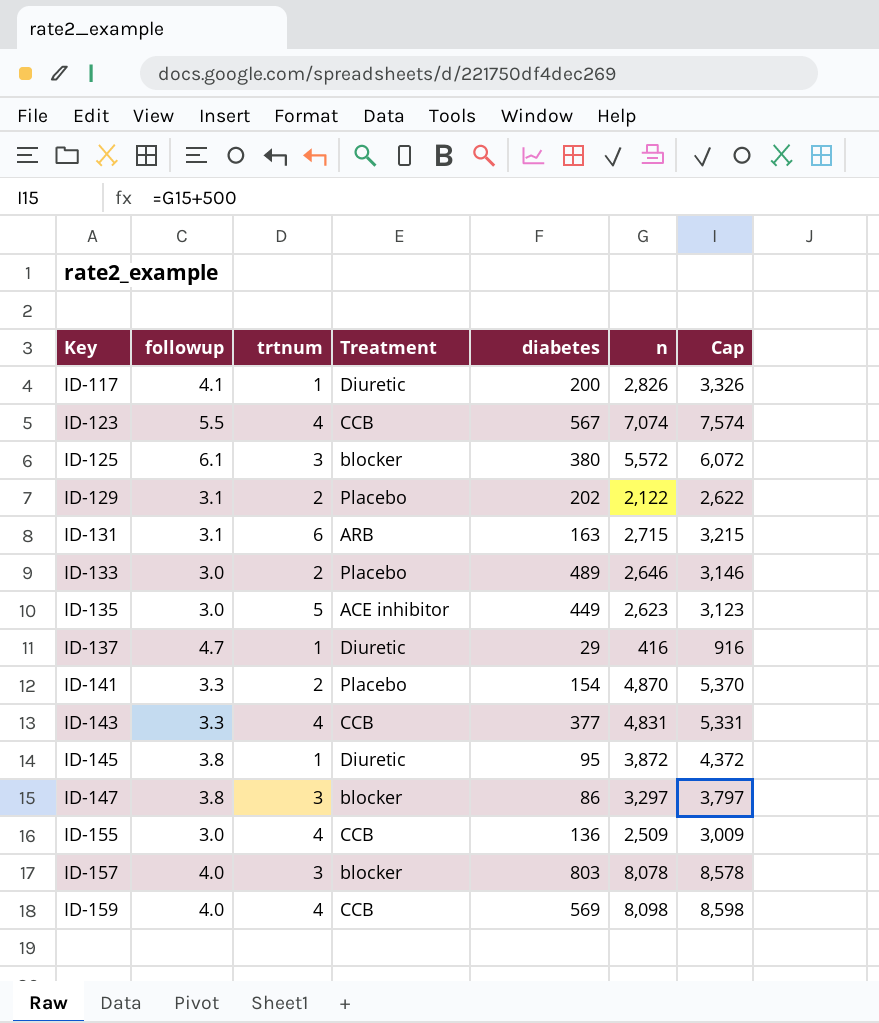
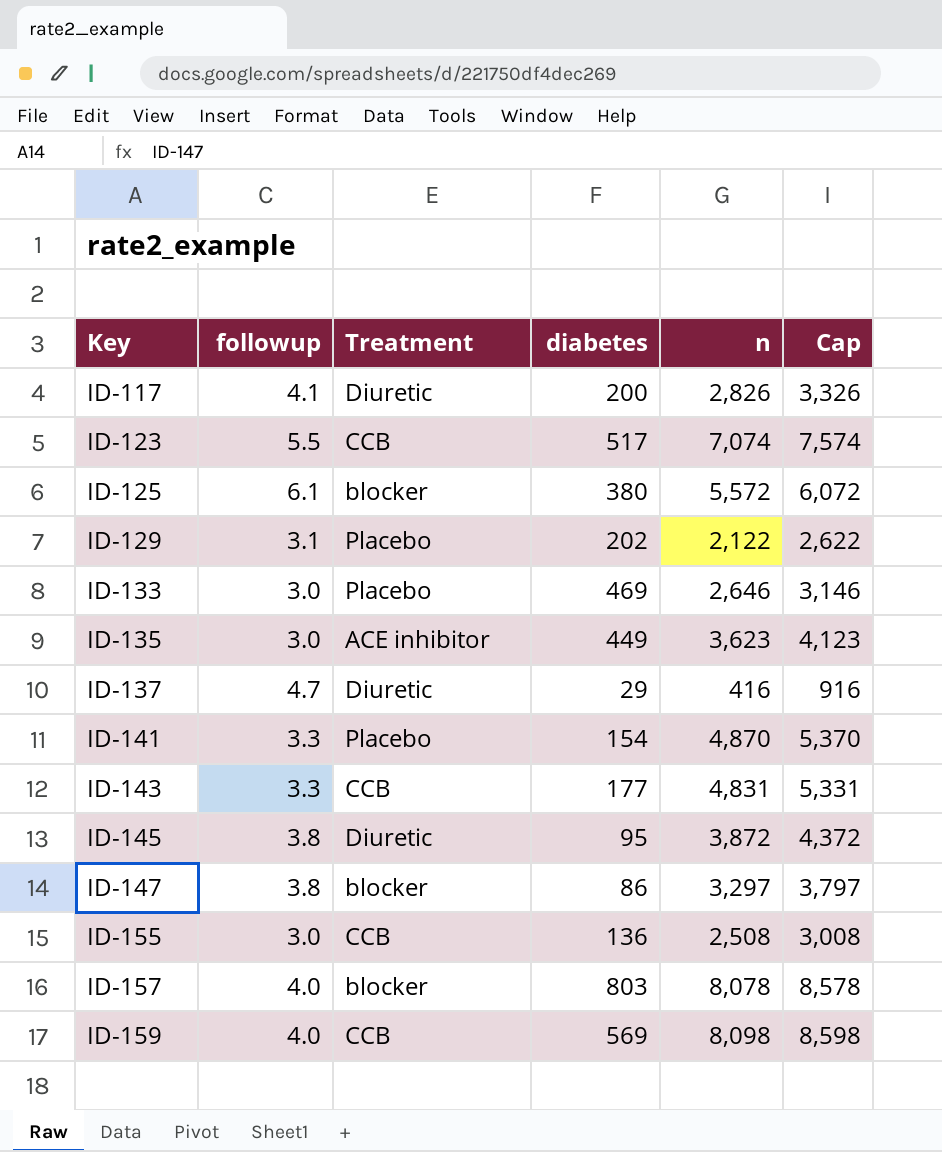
column trtnum | position: 3 -> none
row ID-131: 3.1 | 6 | ARB | 163 | 2,715 | 3,215 -> none
ID-123 | diabetes: 567 -> 517
ID-133 | diabetes: 489 -> 469
ID-135 | n: 2,623 -> 3,623
ID-135 | Cap: 3,123 -> 4,123
ID-143 | diabetes: 377 -> 177
ID-155 | n: 2,509 -> 2,508
ID-155 | Cap: 3,009 -> 3,008

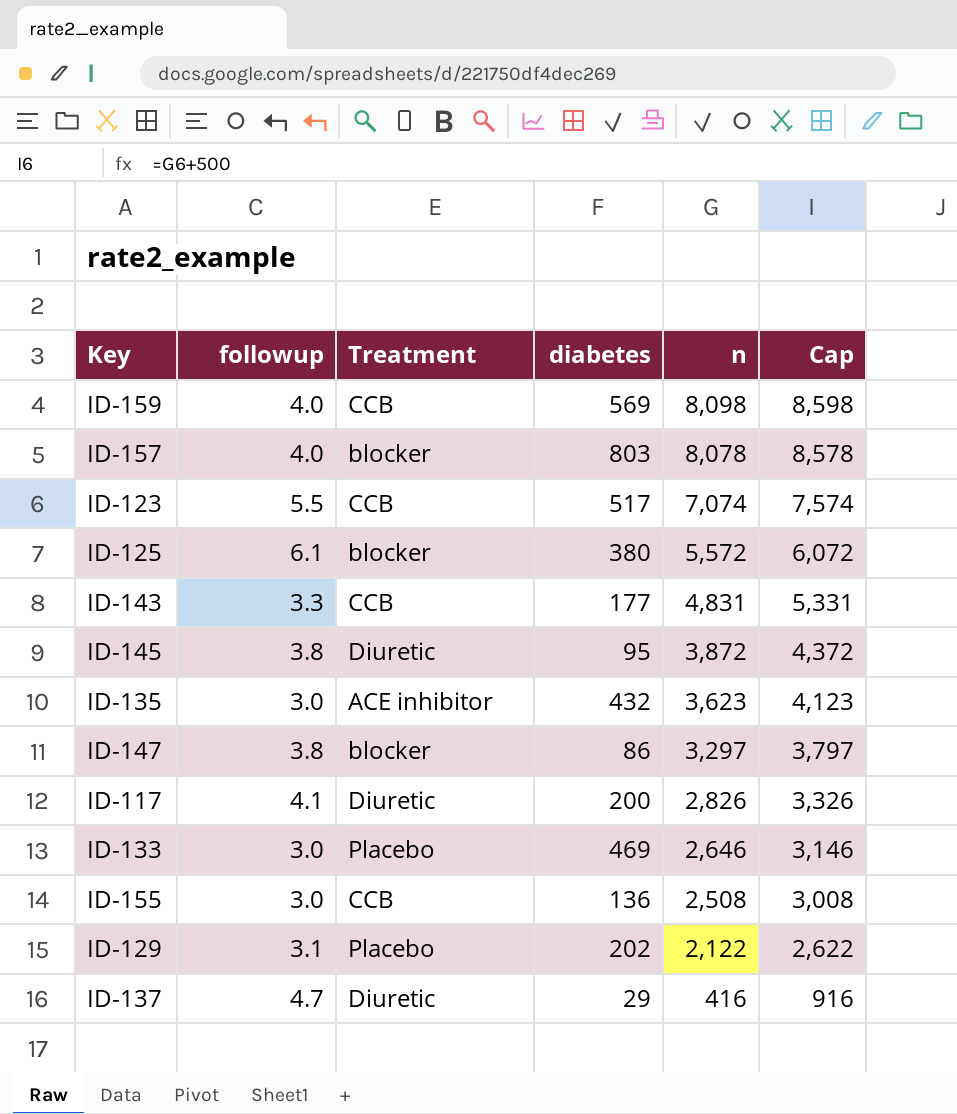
row order: Key ascending -> n descending
row ID-141: 3.3 | Placebo | 154 | 4,870 | 5,370 -> none
ID-135 | diabetes: 449 -> 432

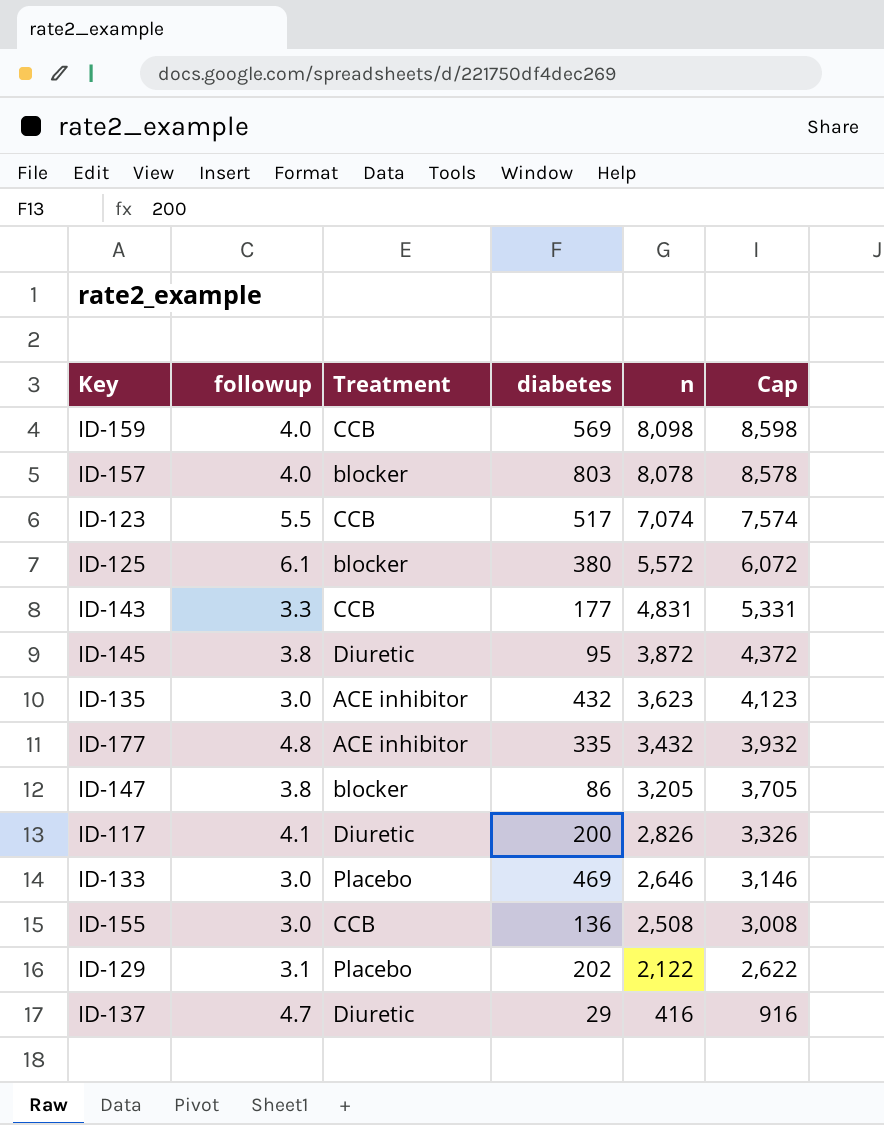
row ID-177: none -> 4.8 | ACE inhibitor | 335 | 3,432 | 3,932
ID-147 | n: 3,297 -> 3,205
ID-147 | Cap: 3,797 -> 3,705

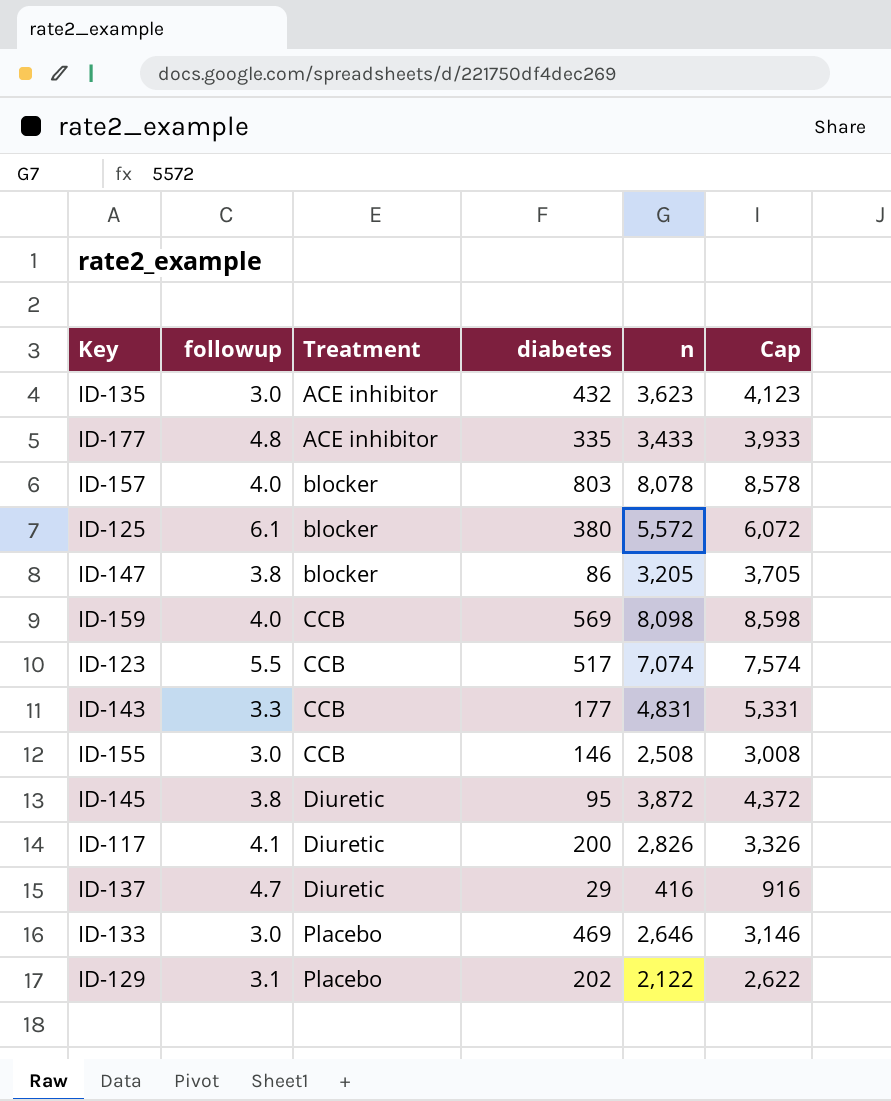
row order: n descending -> Treatment ascending
ID-177 | n: 3,432 -> 3,433
ID-177 | Cap: 3,932 -> 3,933
ID-155 | diabetes: 136 -> 146

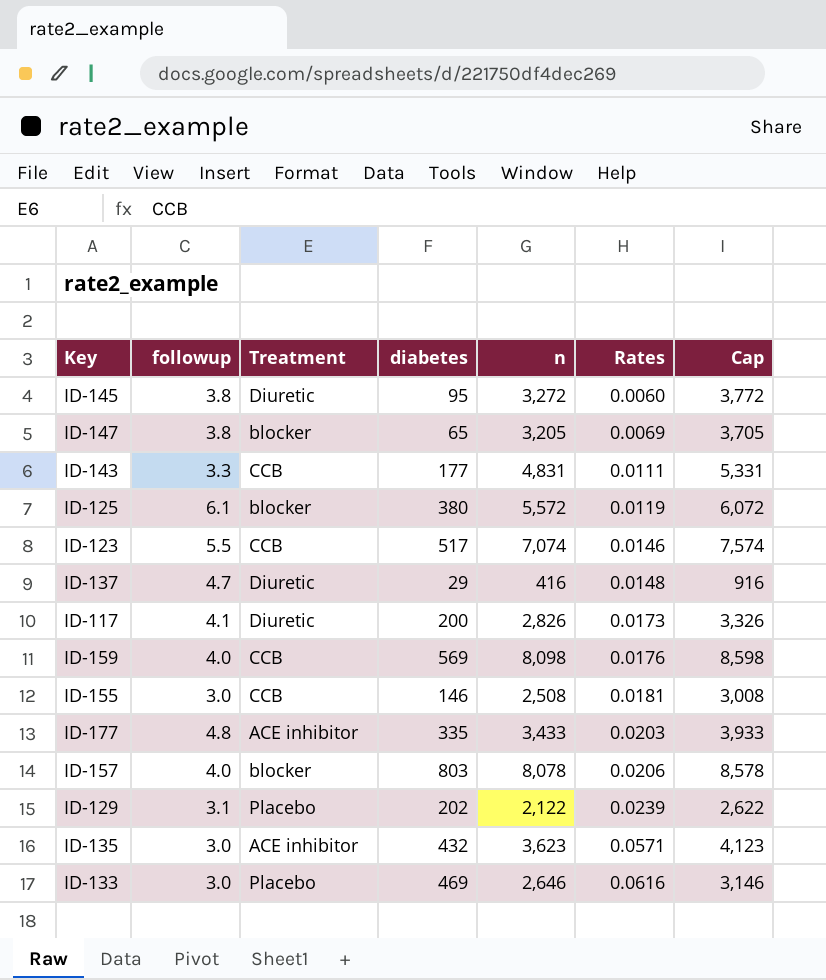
row order: Treatment ascending -> Rates ascending
column Rates | position: none -> 6
ID-145 | n: 3,872 -> 3,272
ID-145 | Cap: 4,372 -> 3,772
ID-147 | diabetes: 86 -> 65

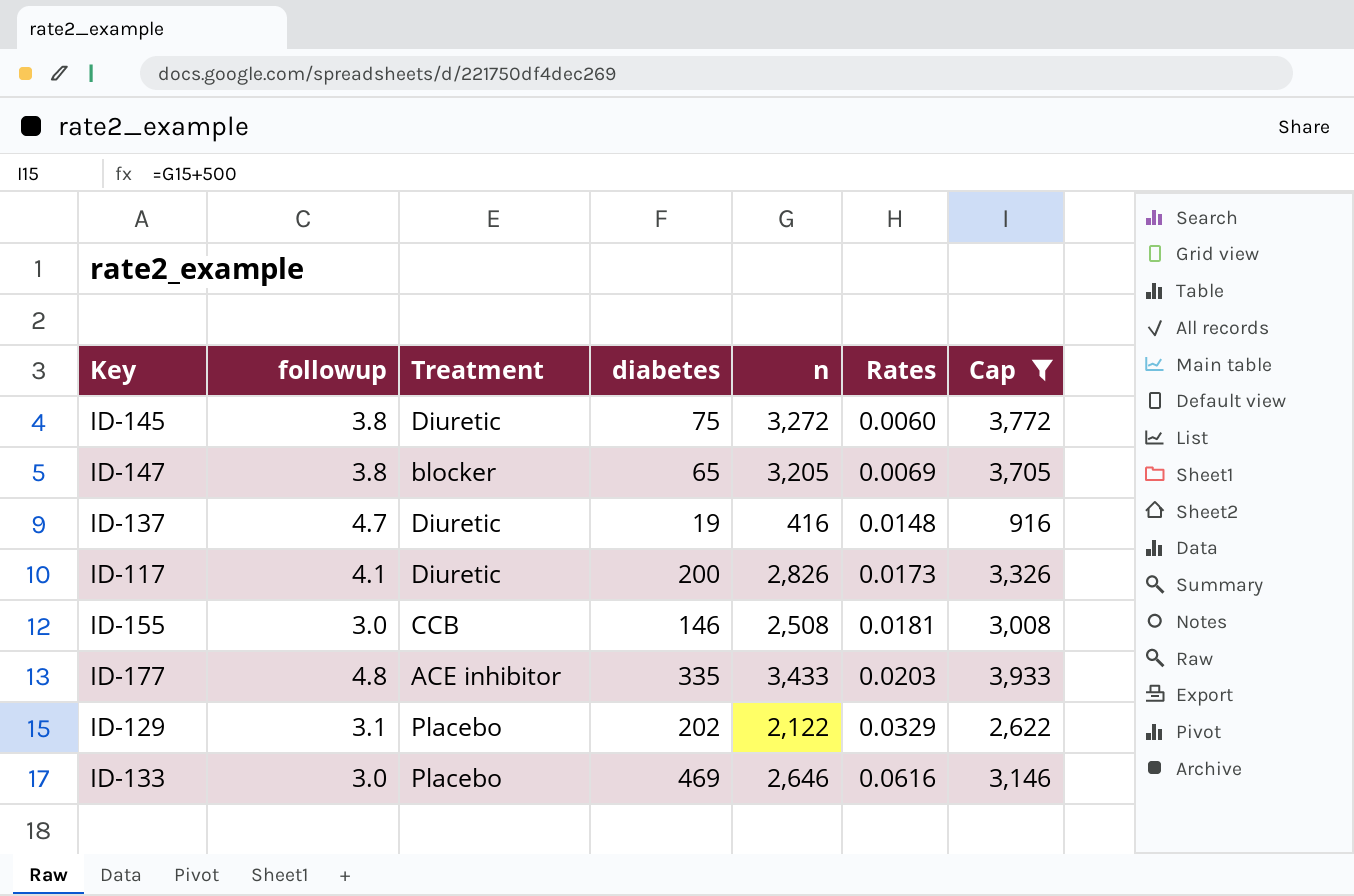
filter: none -> Cap <= 3,933
ID-145 | diabetes: 95 -> 75
ID-137 | diabetes: 29 -> 19
ID-129 | Rates: 0.0239 -> 0.0329

